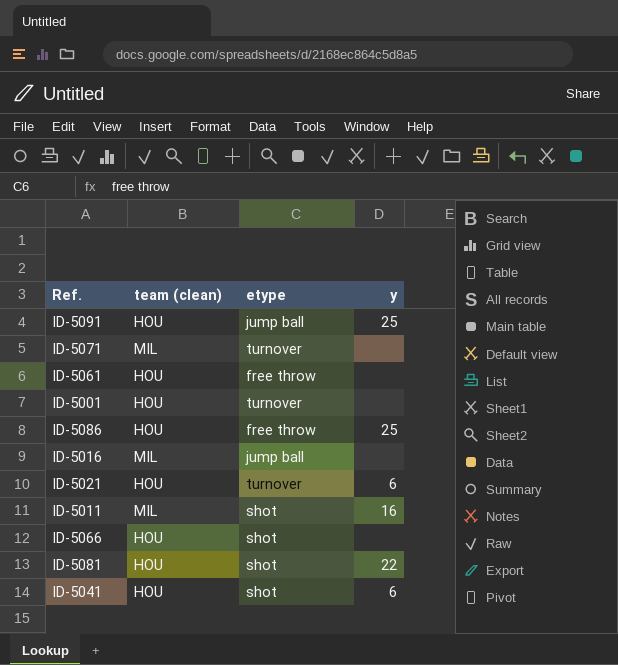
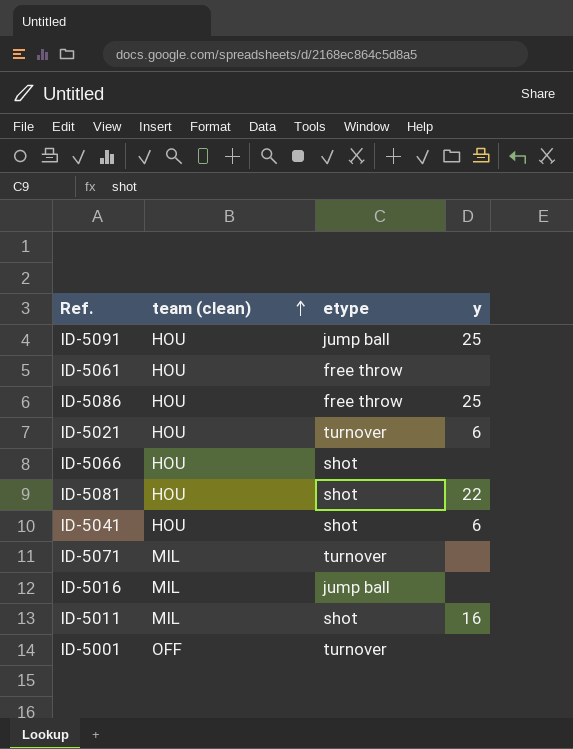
row order: none -> team (clean) ascending
ID-5001 | team (clean): HOU -> OFF

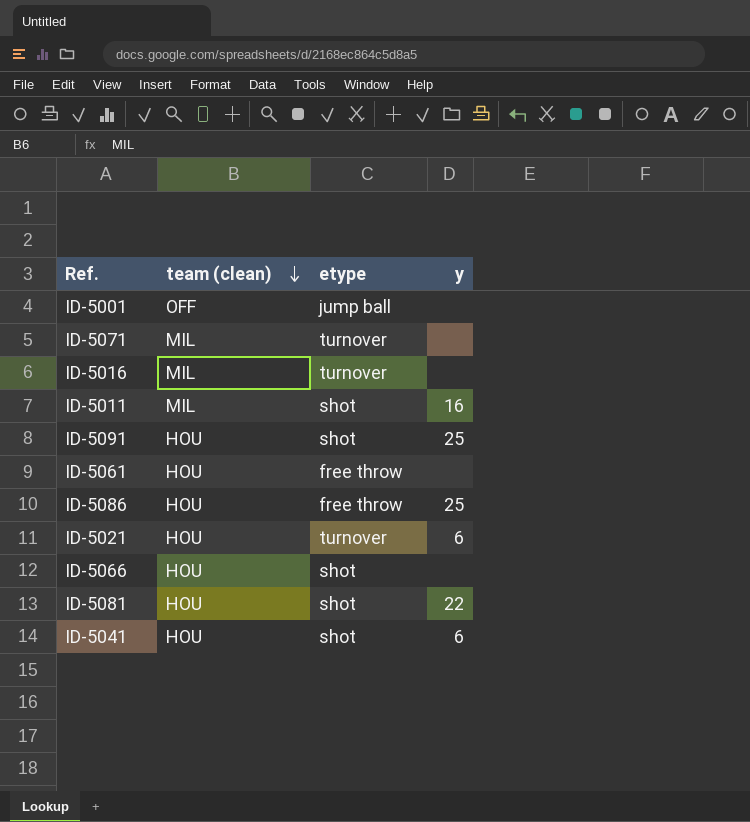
row order: team (clean) ascending -> team (clean) descending
ID-5001 | etype: turnover -> jump ball
ID-5016 | etype: jump ball -> turnover
ID-5091 | etype: jump ball -> shot

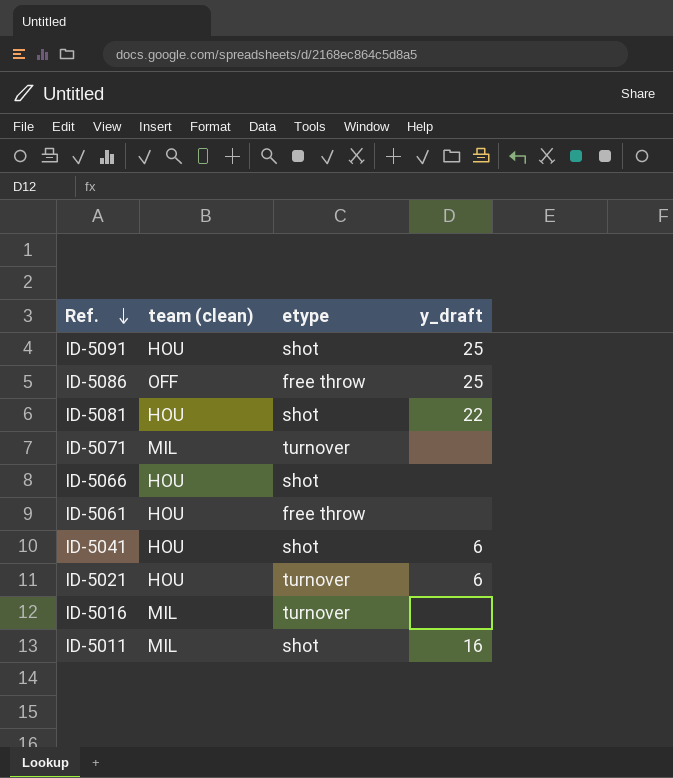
row order: team (clean) descending -> Ref. descending
column name: y -> y_draft
row ID-5001: OFF | jump ball | none -> none
ID-5086 | team (clean): HOU -> OFF

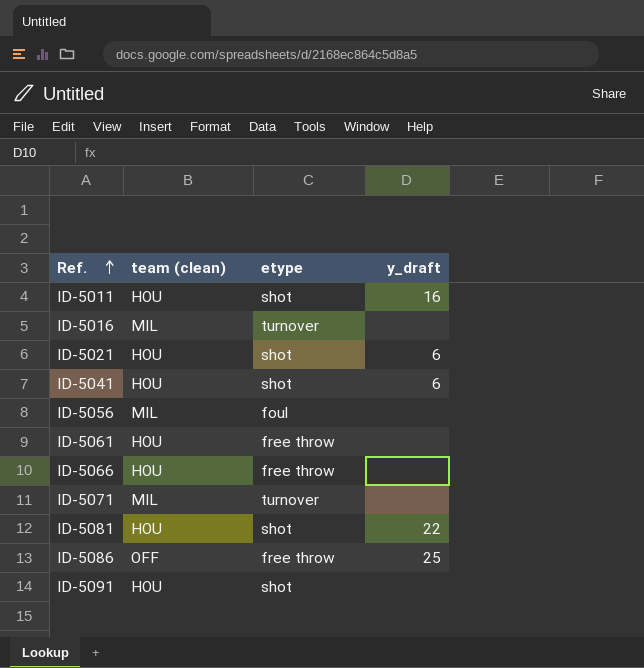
row order: Ref. descending -> Ref. ascending
ID-5011 | team (clean): MIL -> HOU
ID-5021 | etype: turnover -> shot
row ID-5056: none -> MIL | foul | none
ID-5066 | etype: shot -> free throw
ID-5091 | y_draft: 25 -> none

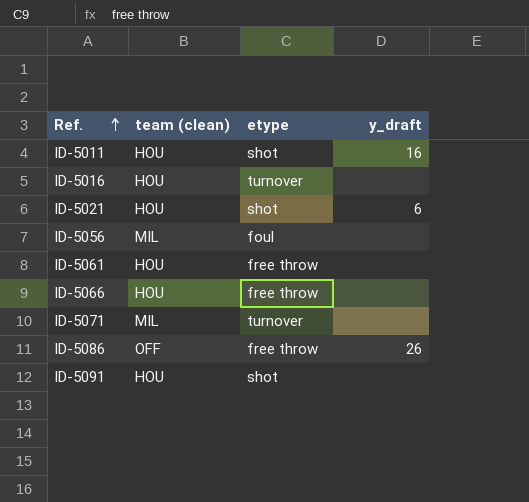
row ID-5041: HOU | shot | 6 -> none
row ID-5081: HOU | shot | 22 -> none
ID-5016 | team (clean): MIL -> HOU
ID-5086 | y_draft: 25 -> 26

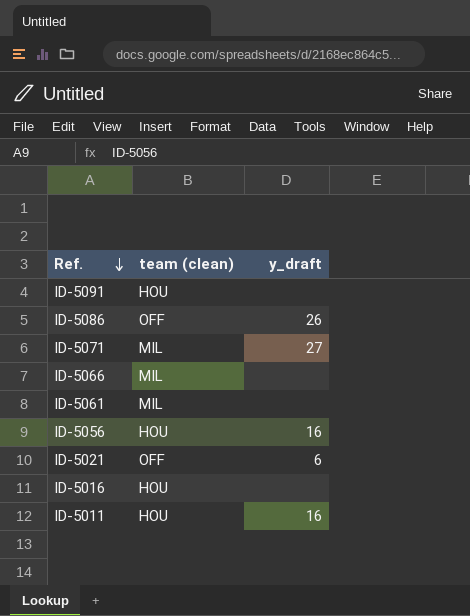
row order: Ref. ascending -> Ref. descending
column etype | position: 3 -> none
ID-5071 | y_draft: none -> 27
ID-5066 | team (clean): HOU -> MIL
ID-5061 | team (clean): HOU -> MIL
ID-5056 | team (clean): MIL -> HOU
ID-5056 | y_draft: none -> 16
ID-5021 | team (clean): HOU -> OFF

